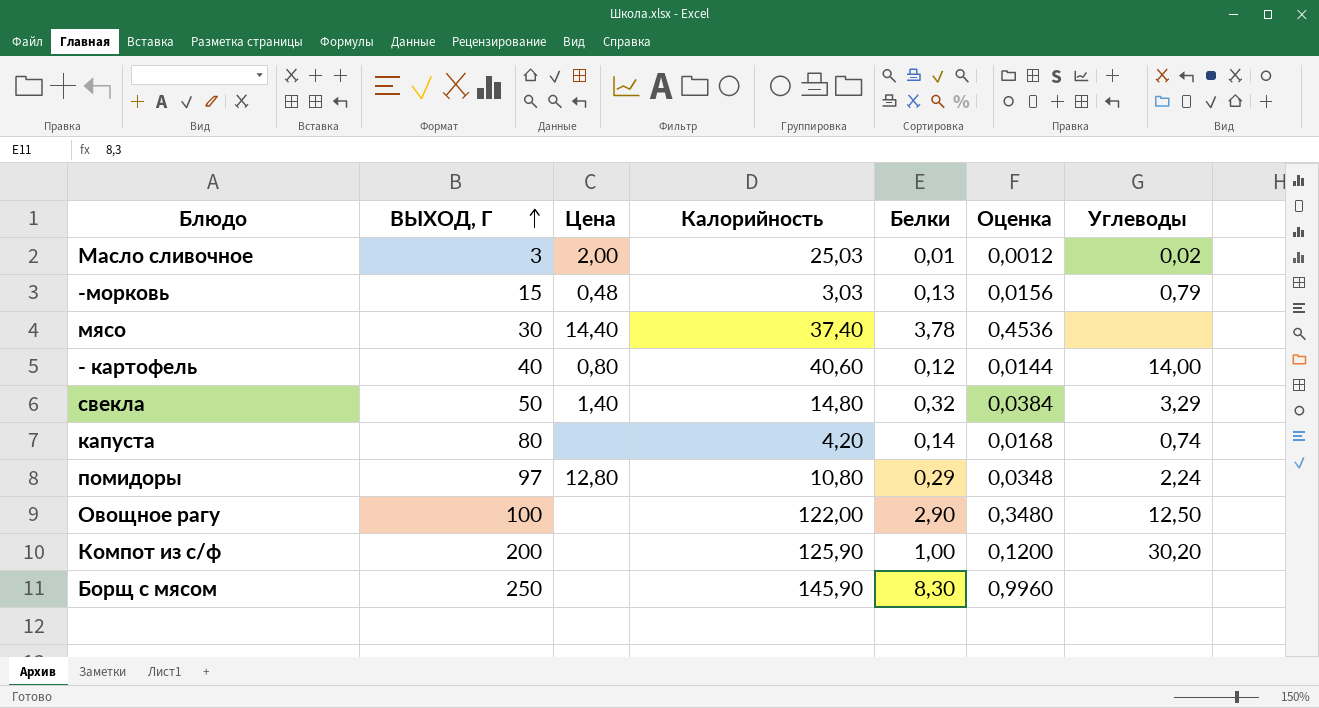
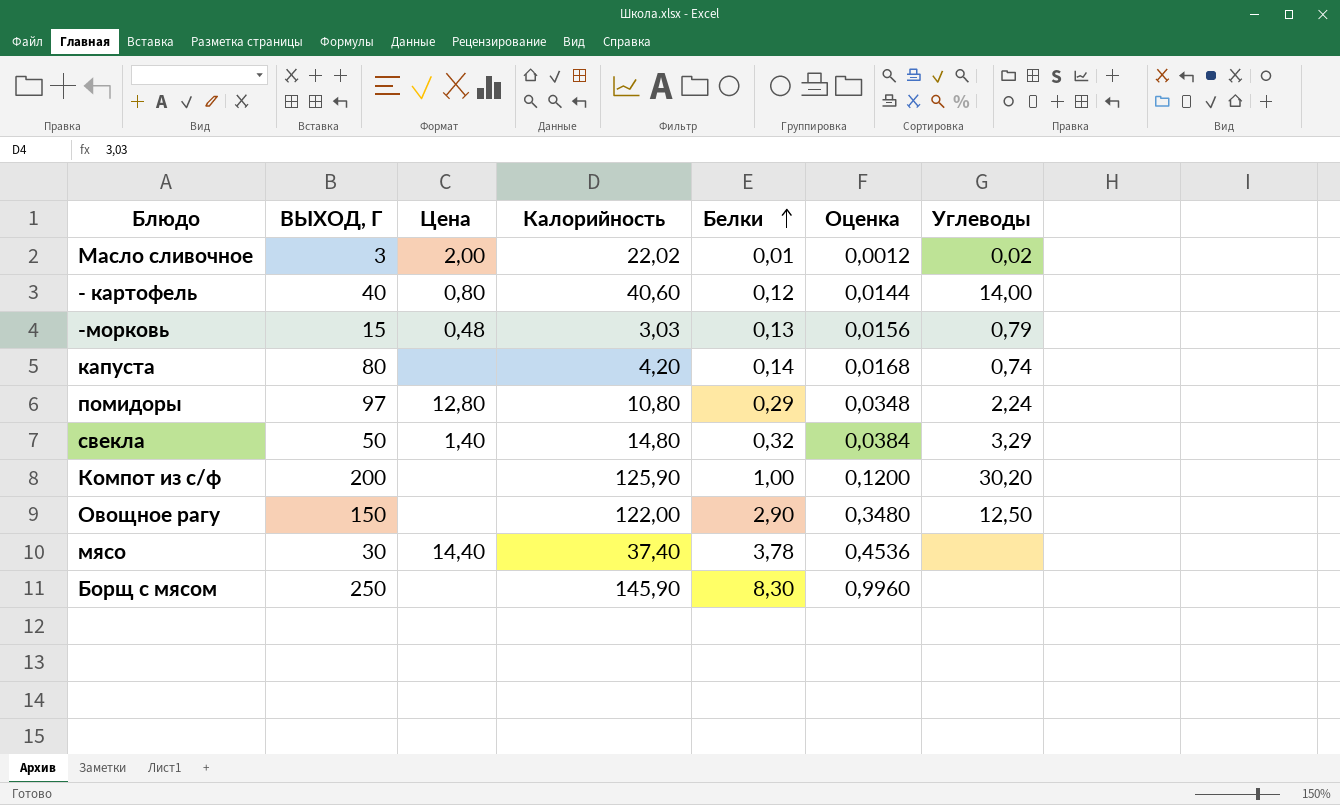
row order: ВЫХОД, Г ascending -> Белки ascending
Масло сливочное | Калорийность: 25,03 -> 22,02
Овощное рагу | ВЫХОД, Г: 100 -> 150

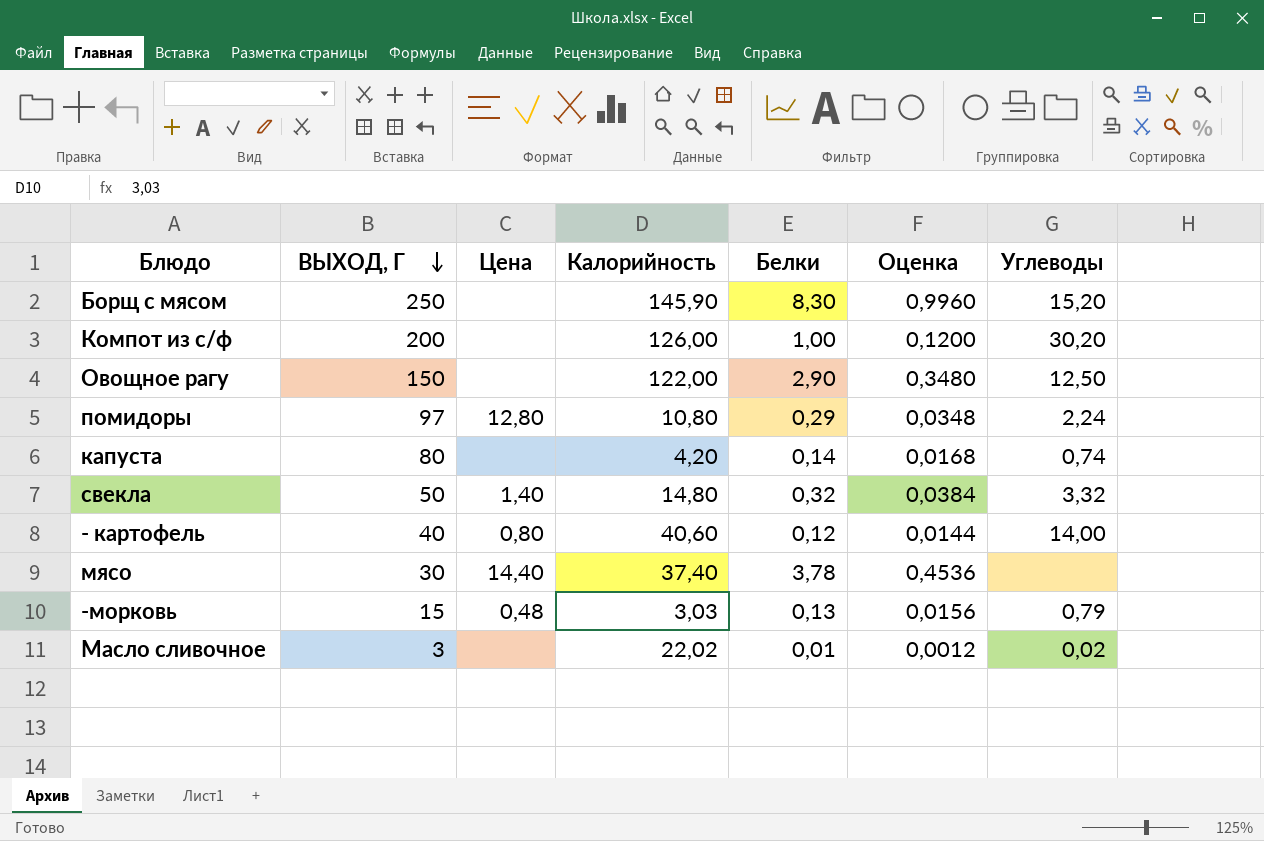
row order: Белки ascending -> ВЫХОД, Г descending
Борщ с мясом | Углеводы: none -> 15,20
Компот из с/ф | Калорийность: 125,90 -> 126,00
свекла | Углеводы: 3,29 -> 3,32
Масло сливочное | Цена: 2,00 -> none

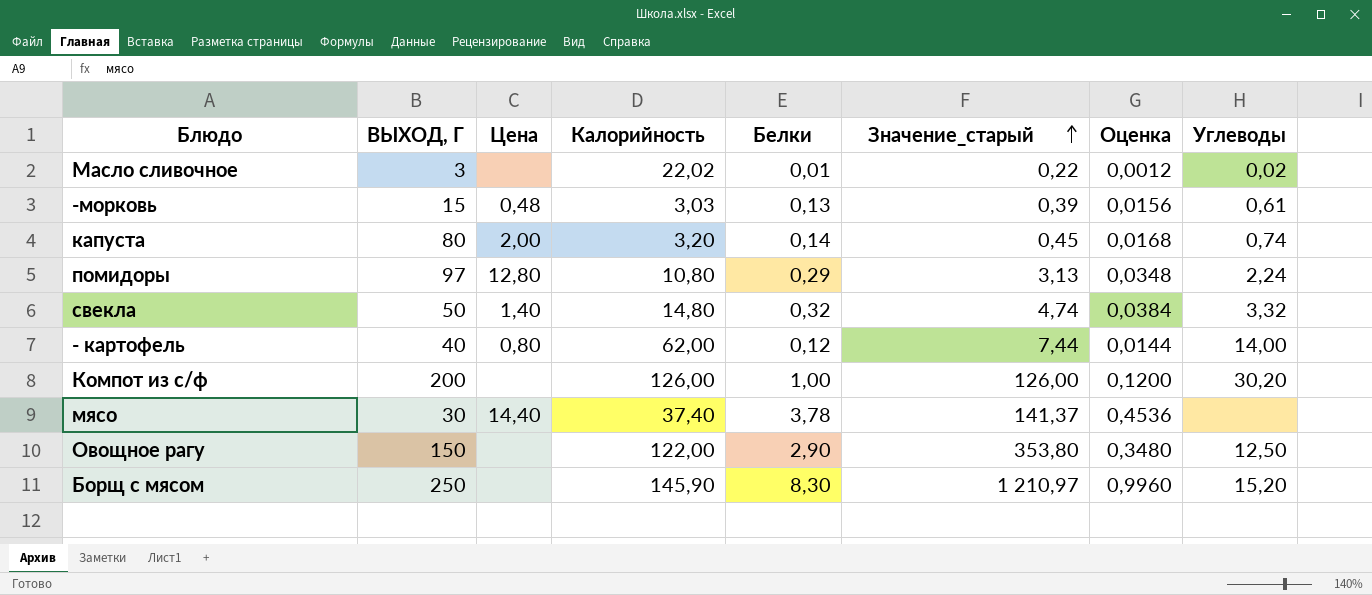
row order: ВЫХОД, Г descending -> Значение_старый ascending
column Значение_старый | formula: none -> [Калорийность] * [Белки]
-морковь | Углеводы: 0,79 -> 0,61
капуста | Цена: none -> 2,00
капуста | Калорийность: 4,20 -> 3,20
- картофель | Калорийность: 40,60 -> 62,00

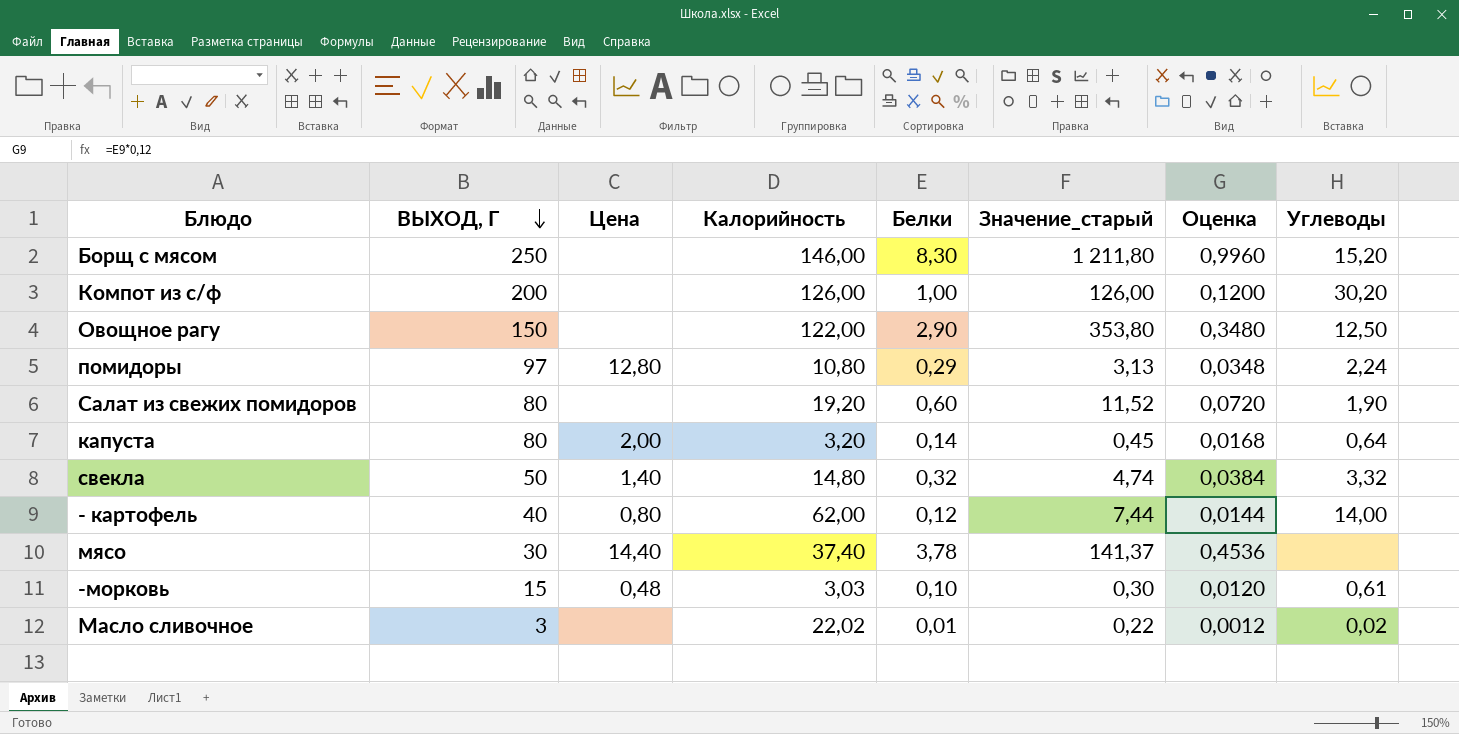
row order: Значение_старый ascending -> ВЫХОД, Г descending
Борщ с мясом | Калорийность: 145,90 -> 146,00
Борщ с мясом | Значение_старый: 1 210,97 -> 1 211,80
row Салат из свежих помидоров: none -> 80 | none | 19,20 | 0,60 | 11,52 | 0,0720 | 1,90
капуста | Углеводы: 0,74 -> 0,64
-морковь | Белки: 0,13 -> 0,10
-морковь | Значение_старый: 0,39 -> 0,30
-морковь | Оценка: 0,0156 -> 0,0120

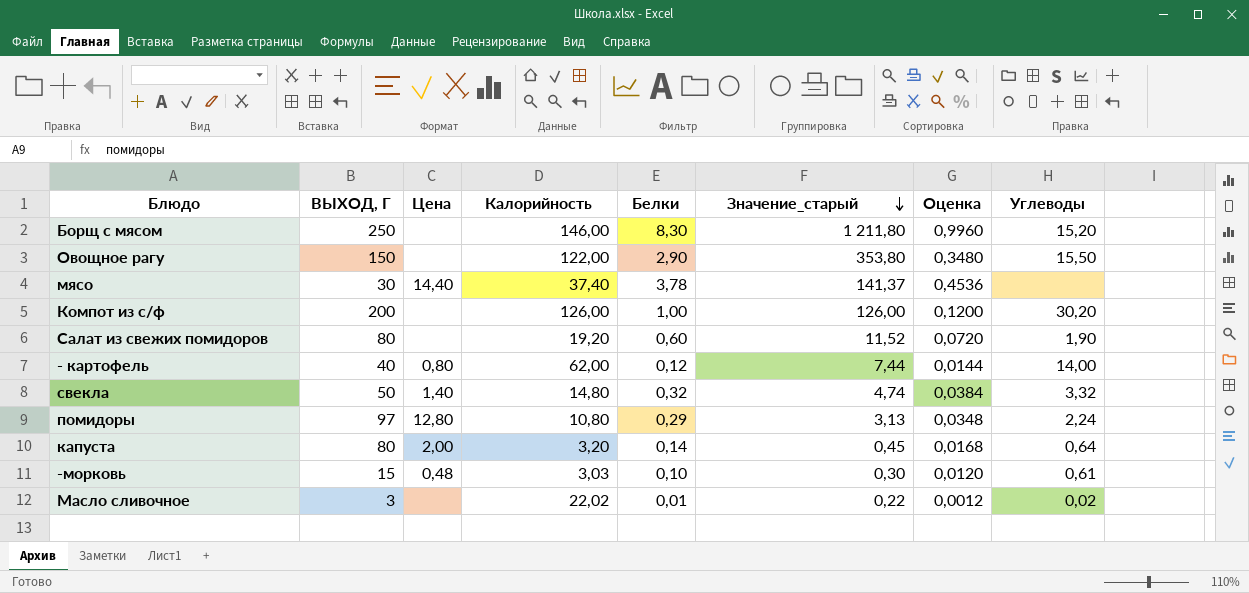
row order: ВЫХОД, Г descending -> Значение_старый descending
Овощное рагу | Углеводы: 12,50 -> 15,50

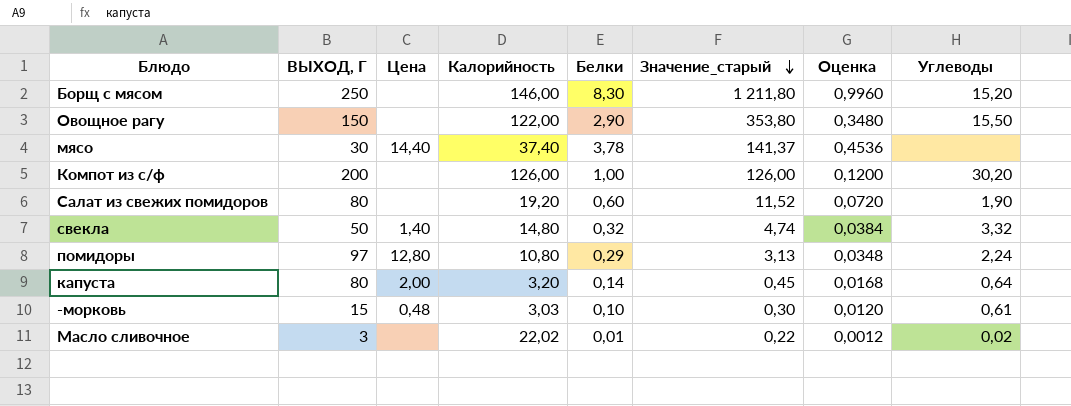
row - картофель: 40 | 0,80 | 62,00 | 0,12 | 7,44 | 0,0144 | 14,00 -> none

